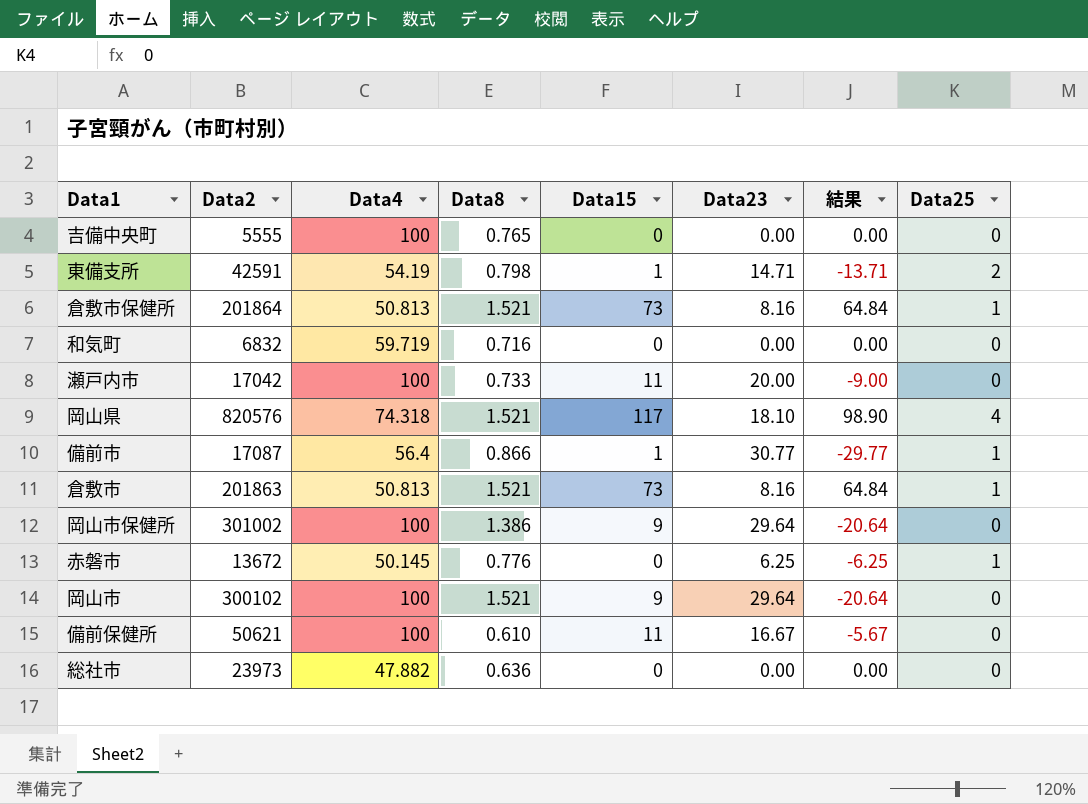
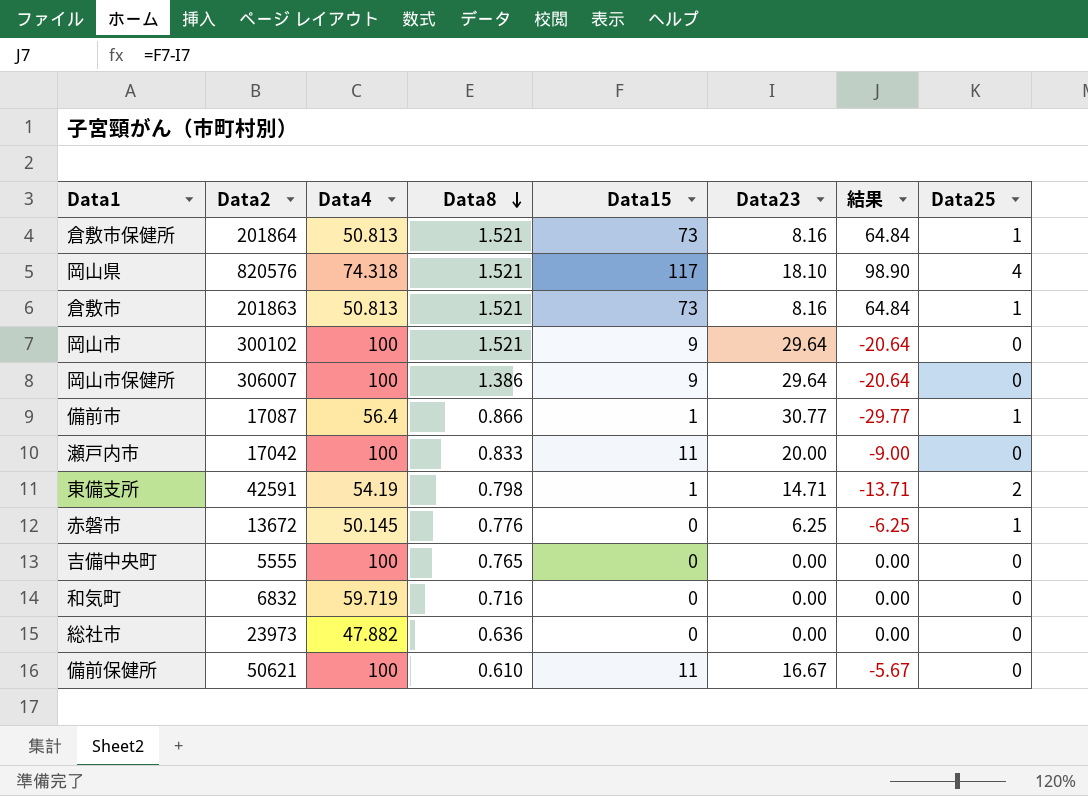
row order: none -> Data8 descending
岡山市保健所 | Data2: 301002 -> 306007
瀬戸内市 | Data8: 0.733 -> 0.833

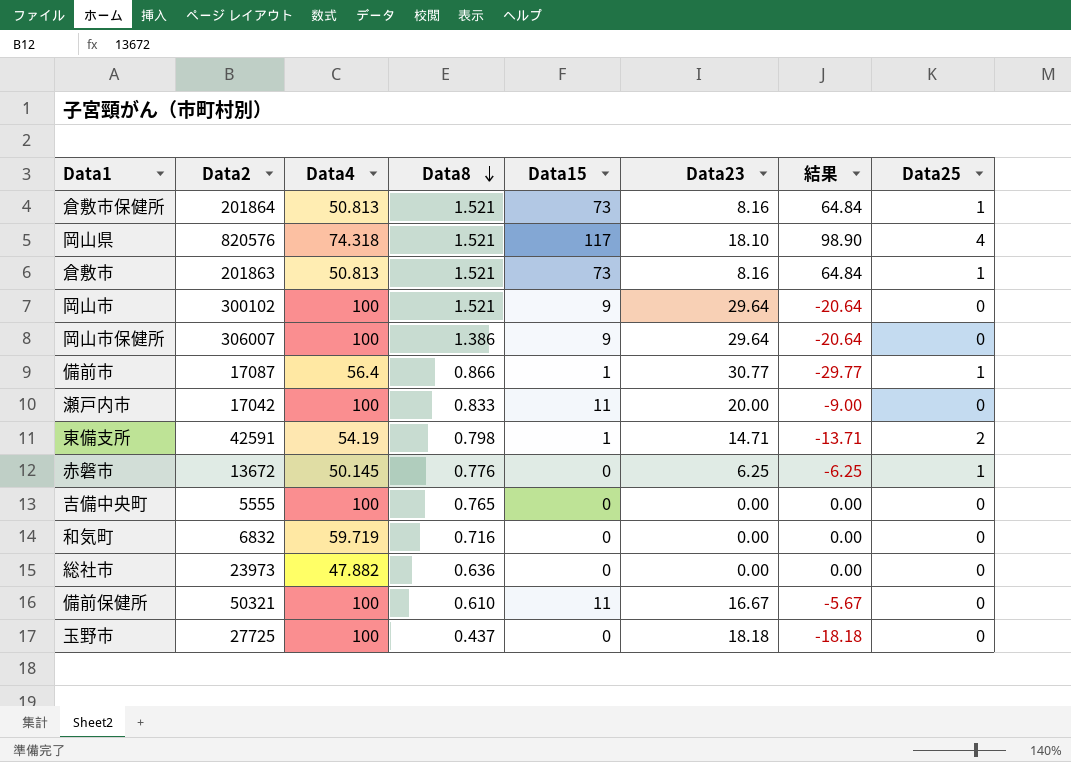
備前保健所 | Data2: 50621 -> 50321
row 玉野市: none -> 27725 | 100 | 0.437 | 0 | 18.18 | -18.18 | 0

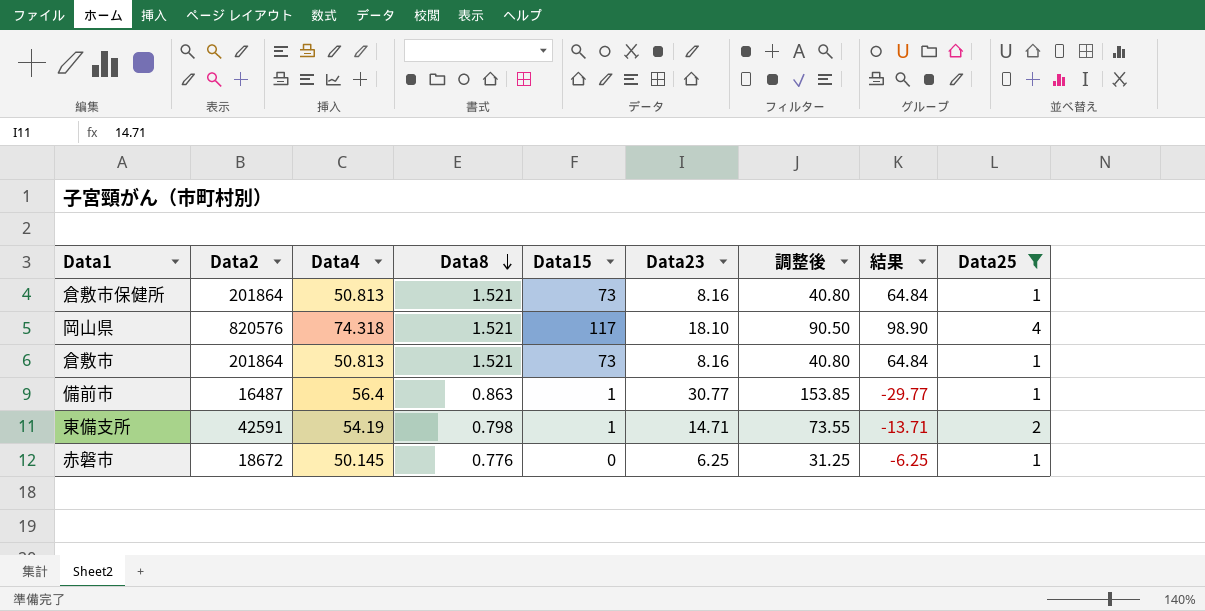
filter: none -> Data25 != 0
column 調整後 | formula: none -> [Data23] * 5
倉敷市 | Data2: 201863 -> 201864
備前市 | Data2: 17087 -> 16487
備前市 | Data8: 0.866 -> 0.863
赤磐市 | Data2: 13672 -> 18672

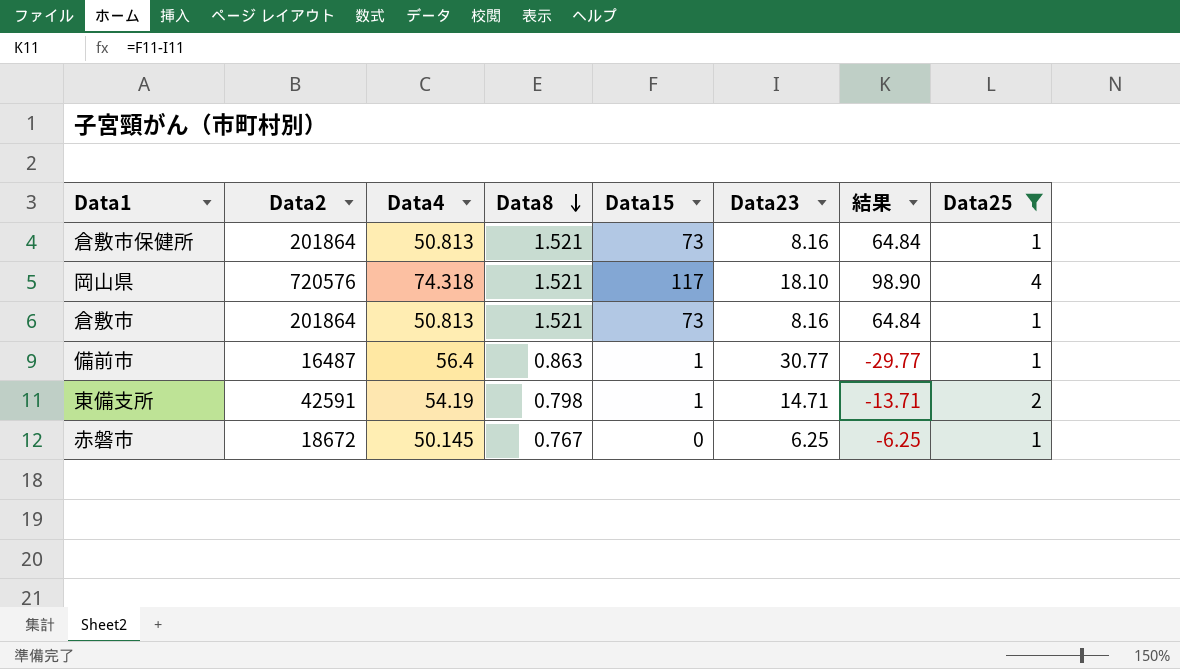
column 調整後 | formula: [Data23] * 5 -> none
岡山県 | Data2: 820576 -> 720576
赤磐市 | Data8: 0.776 -> 0.767

